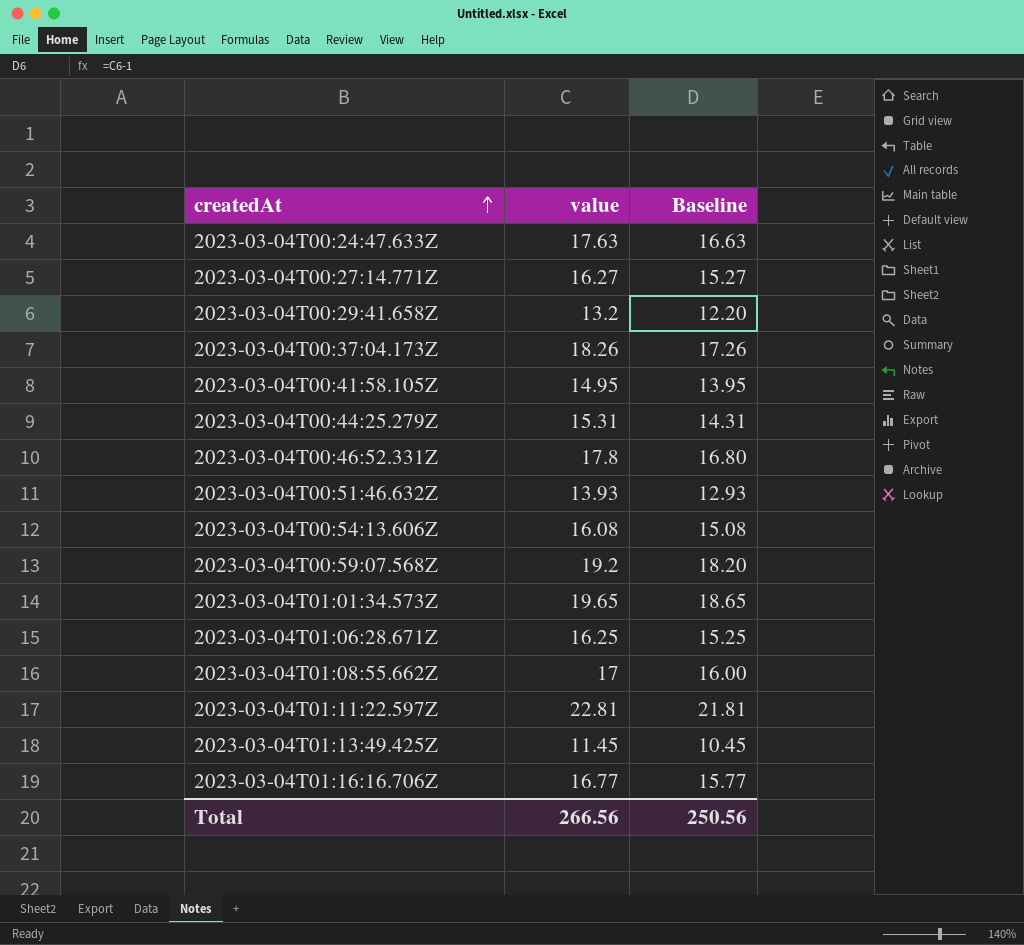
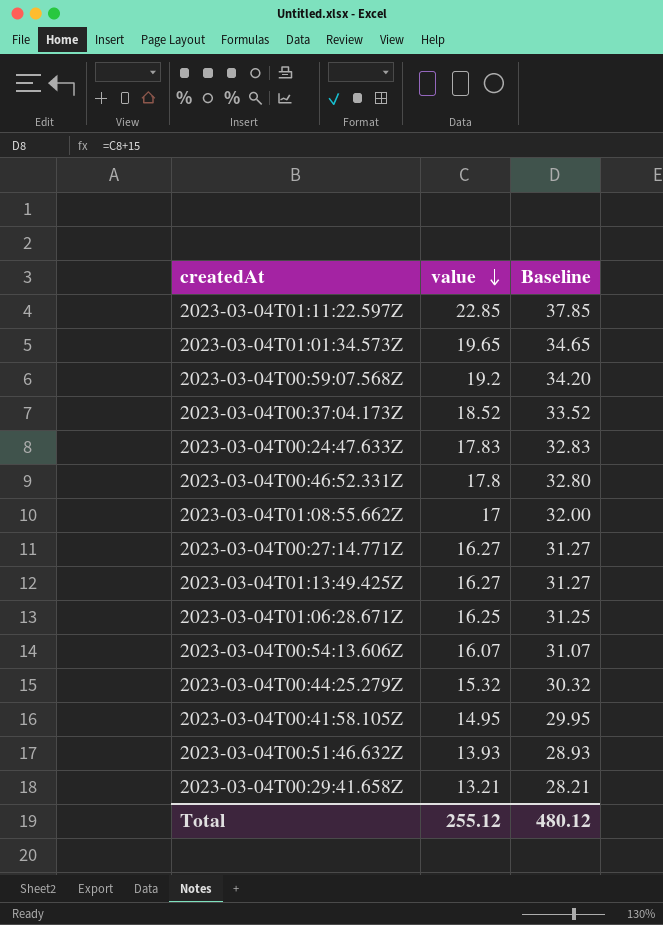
row order: createdAt ascending -> value descending
column Baseline | formula: [value] - 1 -> [value] + 15
row 2023-03-04T01:16:16.706Z: 16.77 | 15.77 -> none
2023-03-04T01:11:22.597Z | value: 22.81 -> 22.85
2023-03-04T00:37:04.173Z | value: 18.26 -> 18.52
2023-03-04T00:24:47.633Z | value: 17.63 -> 17.83
2023-03-04T01:13:49.425Z | value: 11.45 -> 16.27
2023-03-04T00:54:13.606Z | value: 16.08 -> 16.07
2023-03-04T00:44:25.279Z | value: 15.31 -> 15.32
2023-03-04T00:29:41.658Z | value: 13.2 -> 13.21
Total | value: 266.56 -> 255.12
Total | Baseline: 250.56 -> 480.12

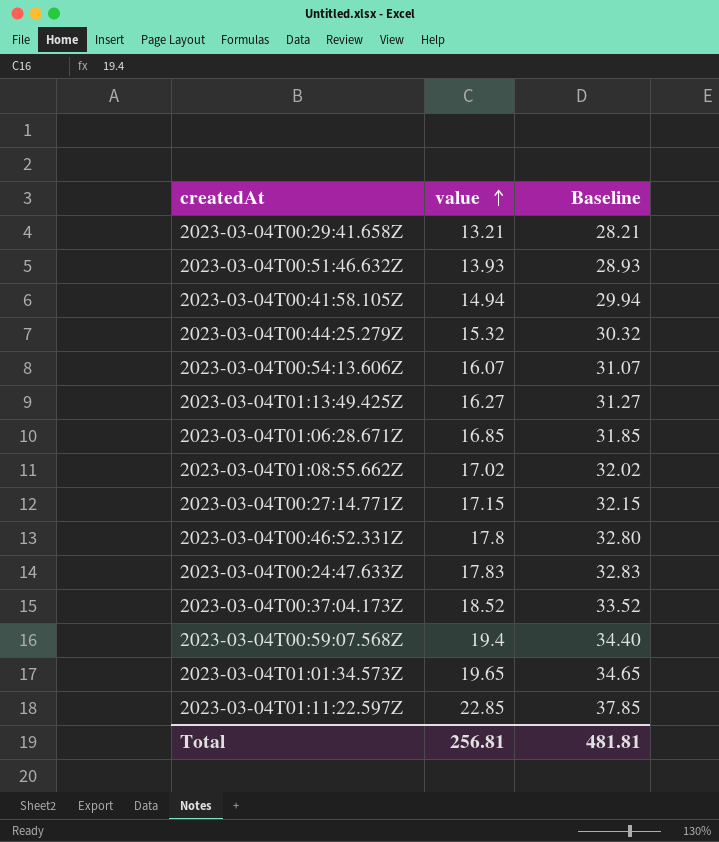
row order: value descending -> value ascending
2023-03-04T00:41:58.105Z | value: 14.95 -> 14.94
2023-03-04T00:41:58.105Z | Baseline: 29.95 -> 29.94
2023-03-04T01:06:28.671Z | value: 16.25 -> 16.85
2023-03-04T01:06:28.671Z | Baseline: 31.25 -> 31.85
2023-03-04T01:08:55.662Z | value: 17 -> 17.02
2023-03-04T01:08:55.662Z | Baseline: 32.00 -> 32.02
2023-03-04T00:27:14.771Z | value: 16.27 -> 17.15
2023-03-04T00:27:14.771Z | Baseline: 31.27 -> 32.15
2023-03-04T00:59:07.568Z | value: 19.2 -> 19.4
2023-03-04T00:59:07.568Z | Baseline: 34.20 -> 34.40
Total | value: 255.12 -> 256.81
Total | Baseline: 480.12 -> 481.81

